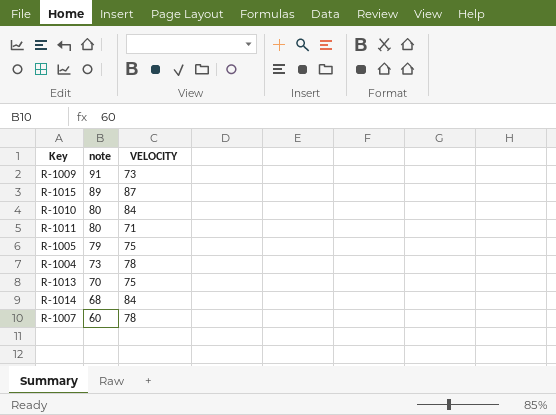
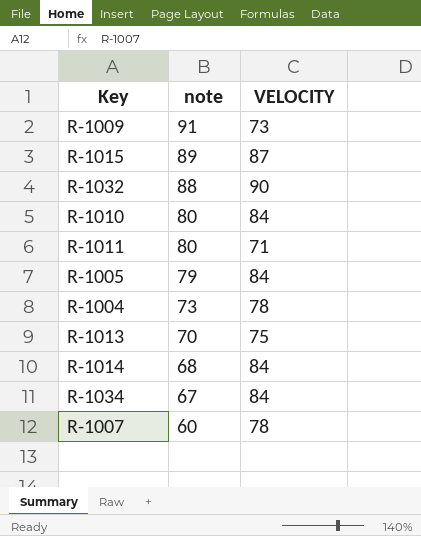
row R-1032: none -> 88 | 90
R-1005 | VELOCITY: 75 -> 84
row R-1034: none -> 67 | 84

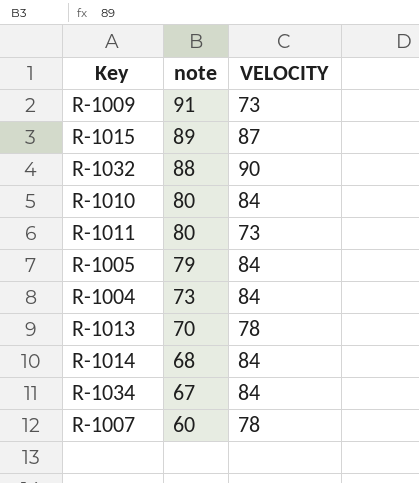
R-1011 | VELOCITY: 71 -> 73
R-1004 | VELOCITY: 78 -> 84
R-1013 | VELOCITY: 75 -> 78

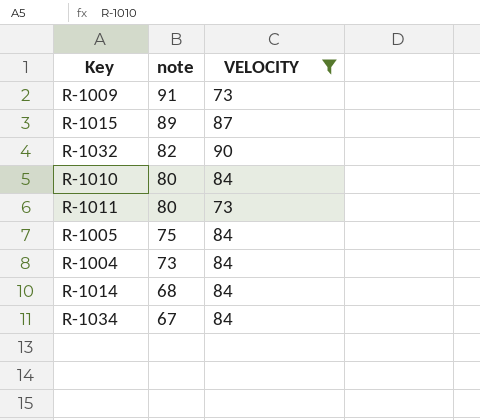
filter: none -> VELOCITY != 78
R-1032 | note: 88 -> 82
R-1005 | note: 79 -> 75

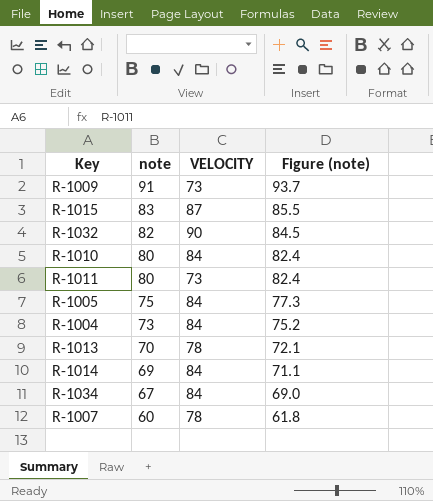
filter: VELOCITY != 78 -> none
column Figure (note) | formula: none -> [note] * 1.03
R-1015 | note: 89 -> 83
R-1014 | note: 68 -> 69

